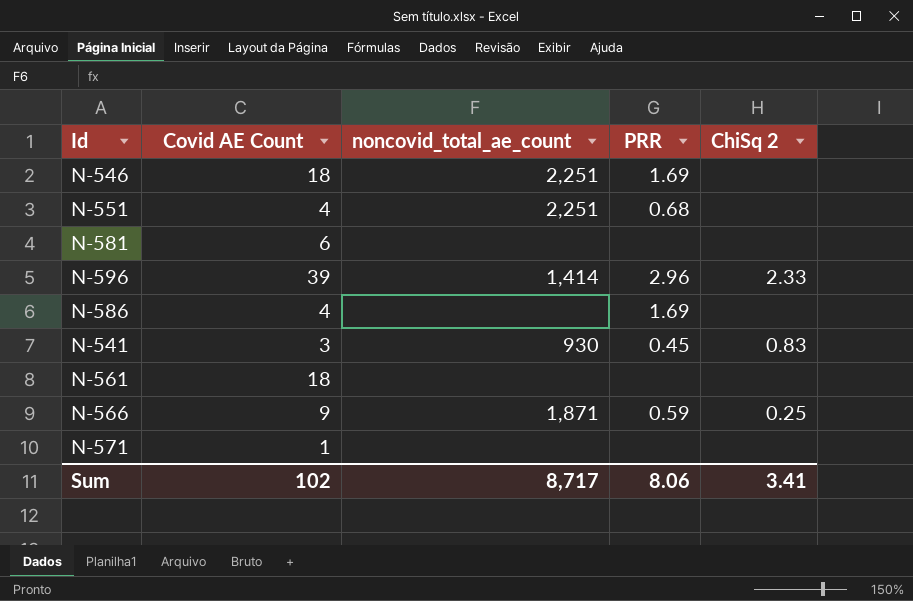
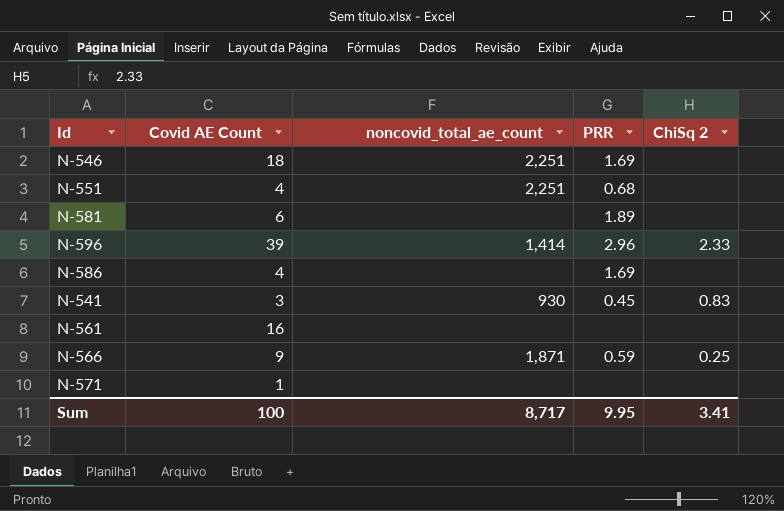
N-581 | PRR: none -> 1.89
N-561 | Covid AE Count: 18 -> 16
Sum | Covid AE Count: 102 -> 100
Sum | PRR: 8.06 -> 9.95

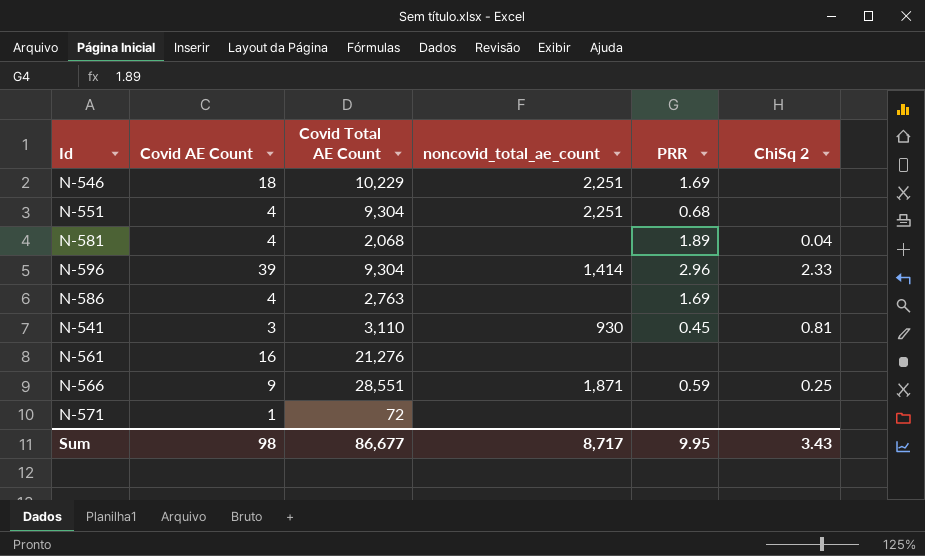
column Covid Total AE Count | position: none -> 3
N-581 | Covid AE Count: 6 -> 4
N-581 | ChiSq 2: none -> 0.04
N-541 | ChiSq 2: 0.83 -> 0.81
Sum | Covid AE Count: 100 -> 98
Sum | ChiSq 2: 3.41 -> 3.43

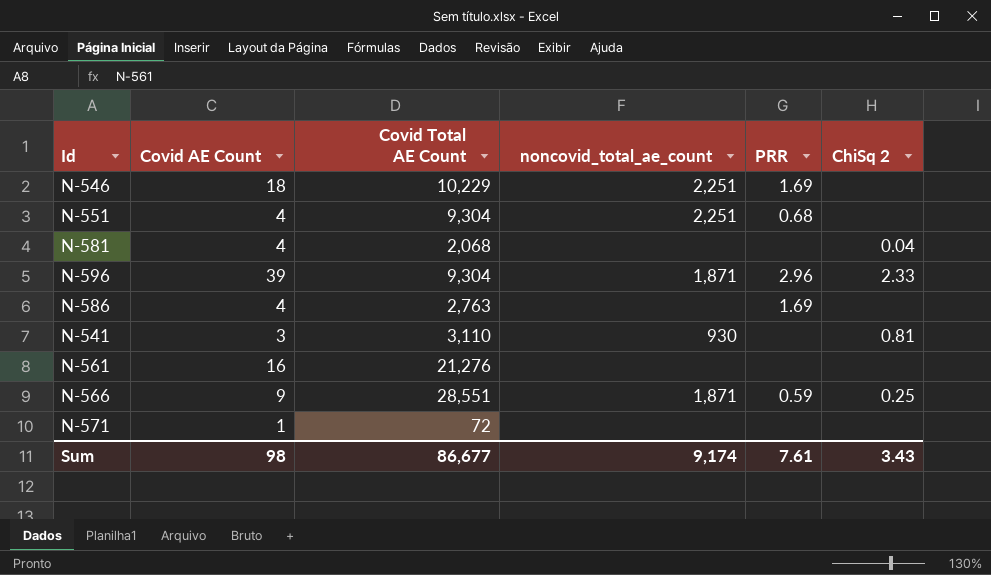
N-581 | PRR: 1.89 -> none
N-596 | noncovid_total_ae_count: 1,414 -> 1,871
N-541 | PRR: 0.45 -> none
Sum | noncovid_total_ae_count: 8,717 -> 9,174
Sum | PRR: 9.95 -> 7.61

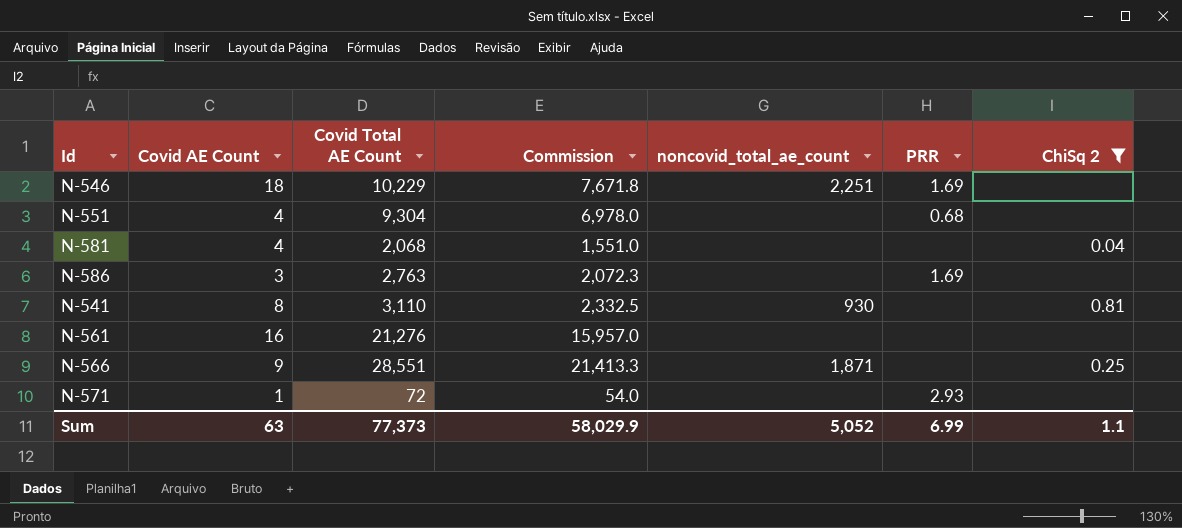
filter: none -> ChiSq 2 != 2.33
column Commission | formula: none -> [Covid Total AE Count] * 0.75
N-551 | noncovid_total_ae_count: 2,251 -> none
N-586 | Covid AE Count: 4 -> 3
N-541 | Covid AE Count: 3 -> 8
N-566 | PRR: 0.59 -> none
N-571 | PRR: none -> 2.93
Sum | Covid AE Count: 98 -> 63
Sum | Covid Total AE Count: 86,677 -> 77,373
Sum | noncovid_total_ae_count: 9,174 -> 5,052
Sum | PRR: 7.61 -> 6.99
Sum | ChiSq 2: 3.43 -> 1.1

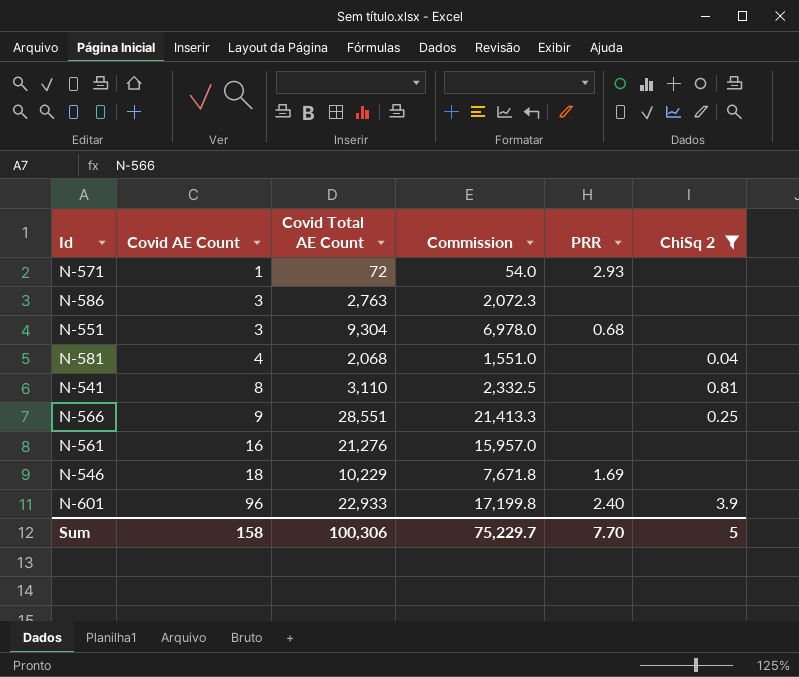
row order: none -> Covid AE Count ascending
column noncovid_total_ae_count | position: 5 -> none
N-586 | PRR: 1.69 -> none
N-551 | Covid AE Count: 4 -> 3
row N-601: none -> 96 | 22,933 | 17,199.8 | 2.40 | 3.9
Sum | Covid AE Count: 63 -> 158
Sum | Covid Total AE Count: 77,373 -> 100,306
Sum | Commission: 58,029.9 -> 75,229.7
Sum | PRR: 6.99 -> 7.70
Sum | ChiSq 2: 1.1 -> 5

